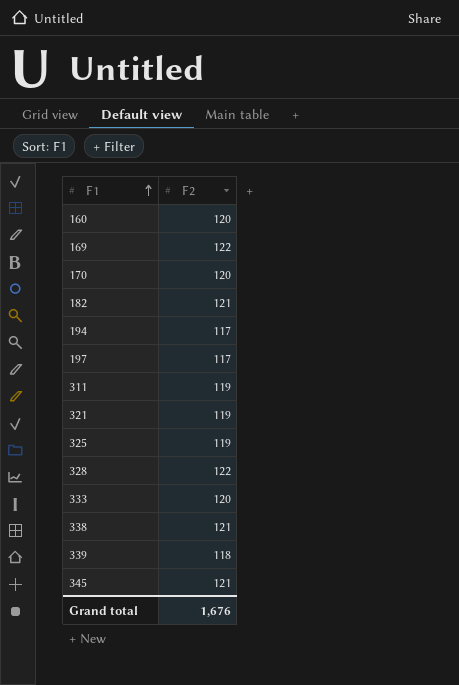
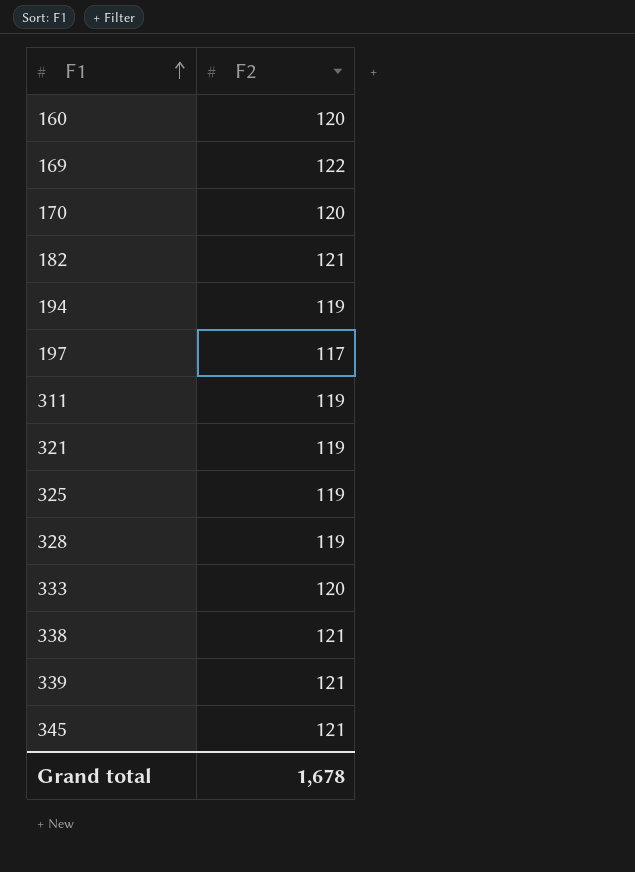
194 | F2: 117 -> 119
328 | F2: 122 -> 119
339 | F2: 118 -> 121
Grand total | F2: 1,676 -> 1,678

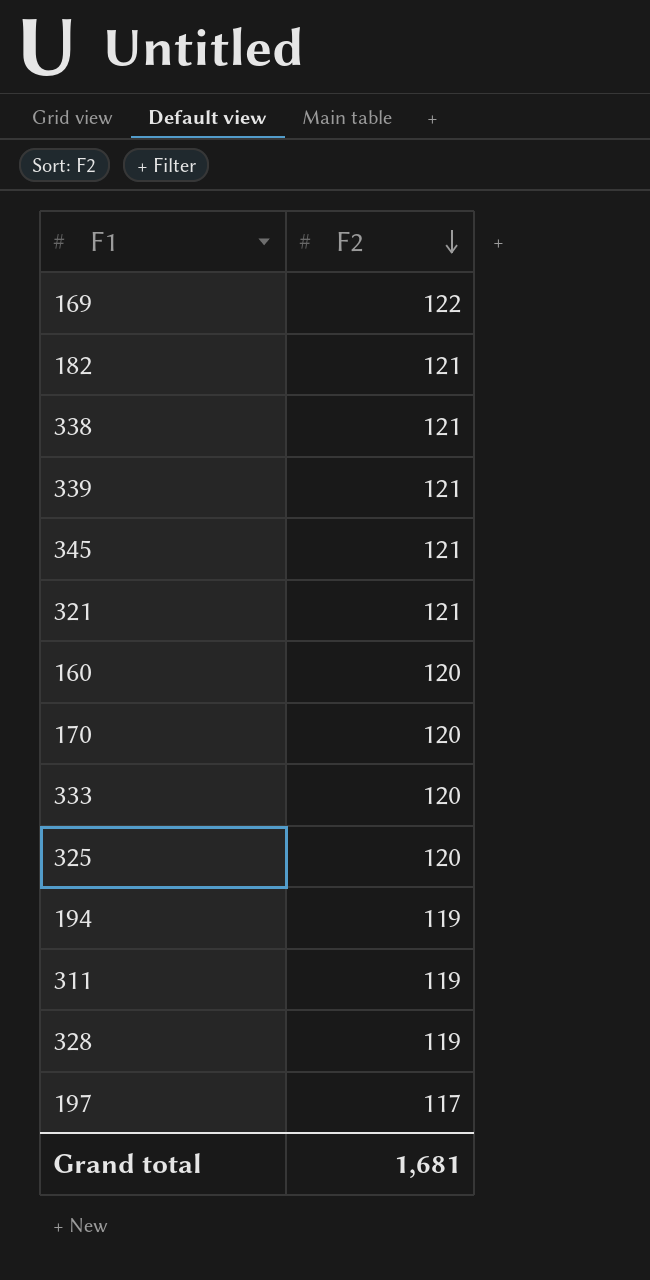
row order: F1 ascending -> F2 descending
321 | F2: 119 -> 121
325 | F2: 119 -> 120
Grand total | F2: 1,678 -> 1,681

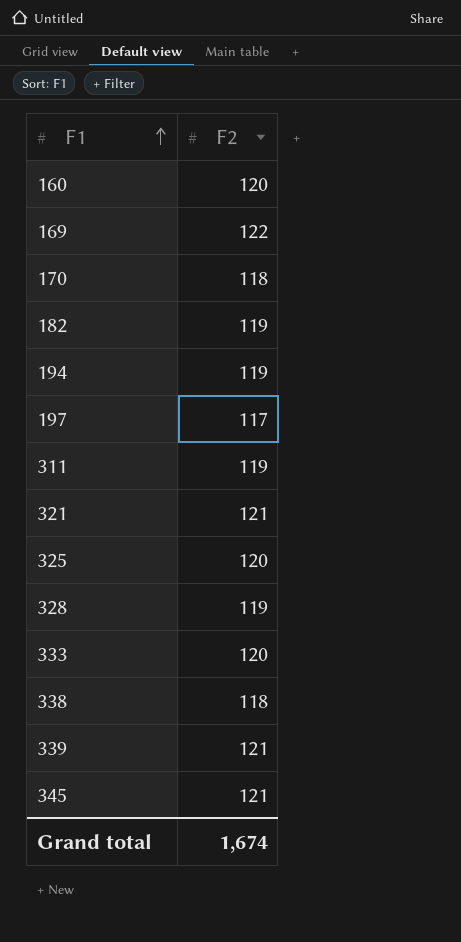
row order: F2 descending -> F1 ascending
170 | F2: 120 -> 118
182 | F2: 121 -> 119
338 | F2: 121 -> 118
Grand total | F2: 1,681 -> 1,674

